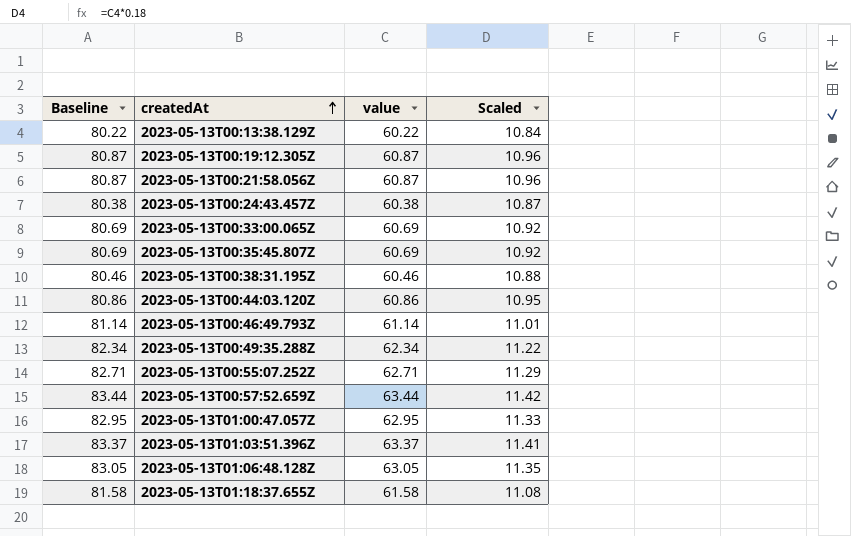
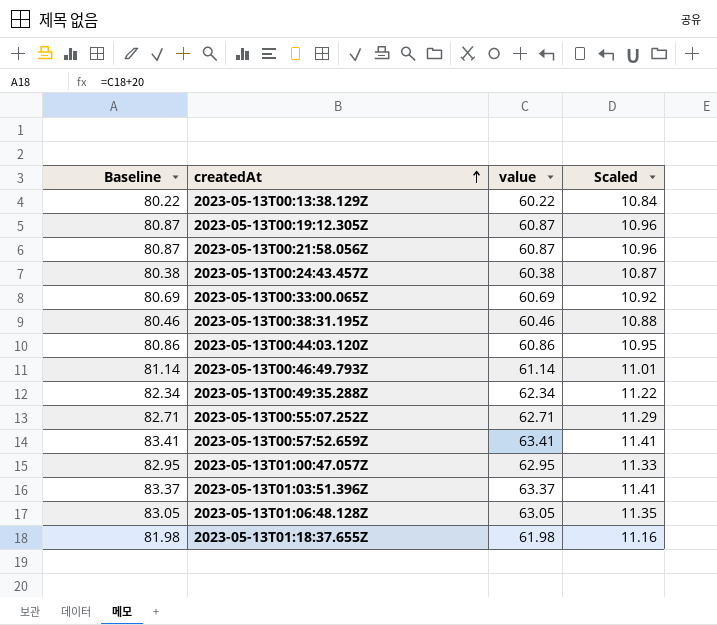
row 2023-05-13T00:35:45.807Z: 80.69 | 60.69 | 10.92 -> none
2023-05-13T00:57:52.659Z | Baseline: 83.44 -> 83.41
2023-05-13T00:57:52.659Z | value: 63.44 -> 63.41
2023-05-13T00:57:52.659Z | Scaled: 11.42 -> 11.41
2023-05-13T01:18:37.655Z | Baseline: 81.58 -> 81.98
2023-05-13T01:18:37.655Z | value: 61.58 -> 61.98
2023-05-13T01:18:37.655Z | Scaled: 11.08 -> 11.16

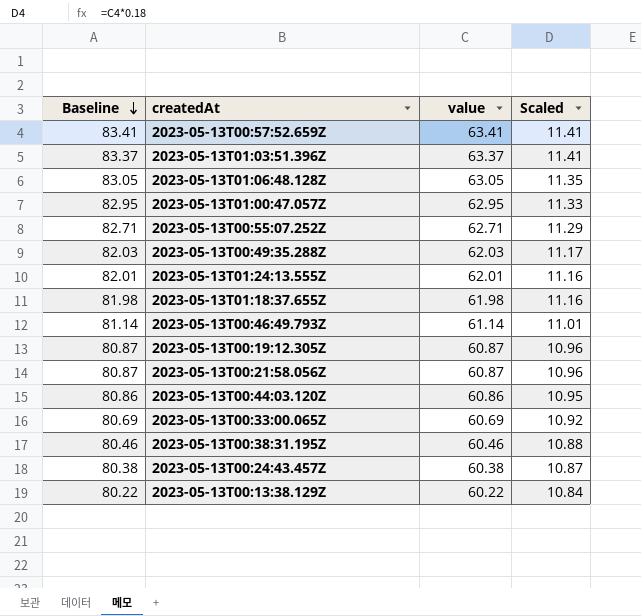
row order: createdAt ascending -> Baseline descending
2023-05-13T00:49:35.288Z | Baseline: 82.34 -> 82.03
2023-05-13T00:49:35.288Z | value: 62.34 -> 62.03
2023-05-13T00:49:35.288Z | Scaled: 11.22 -> 11.17
row 2023-05-13T01:24:13.555Z: none -> 82.01 | 62.01 | 11.16

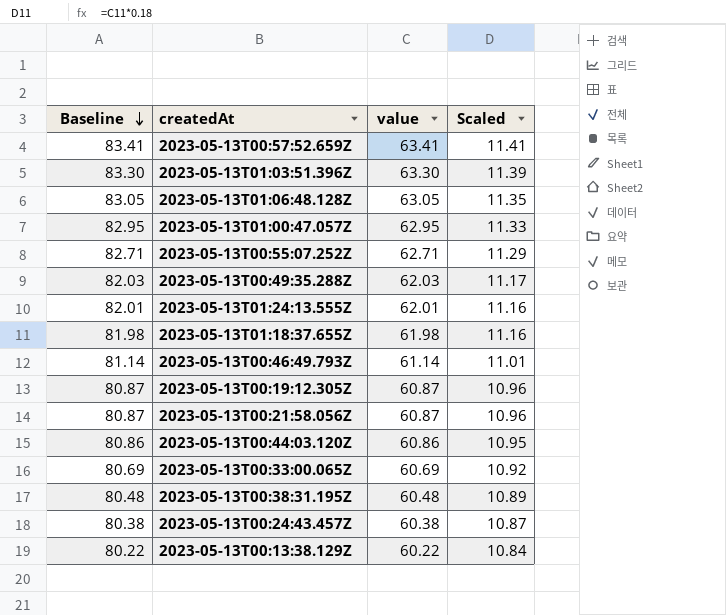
2023-05-13T01:03:51.396Z | Baseline: 83.37 -> 83.30
2023-05-13T01:03:51.396Z | value: 63.37 -> 63.30
2023-05-13T01:03:51.396Z | Scaled: 11.41 -> 11.39
2023-05-13T00:38:31.195Z | Baseline: 80.46 -> 80.48
2023-05-13T00:38:31.195Z | value: 60.46 -> 60.48
2023-05-13T00:38:31.195Z | Scaled: 10.88 -> 10.89

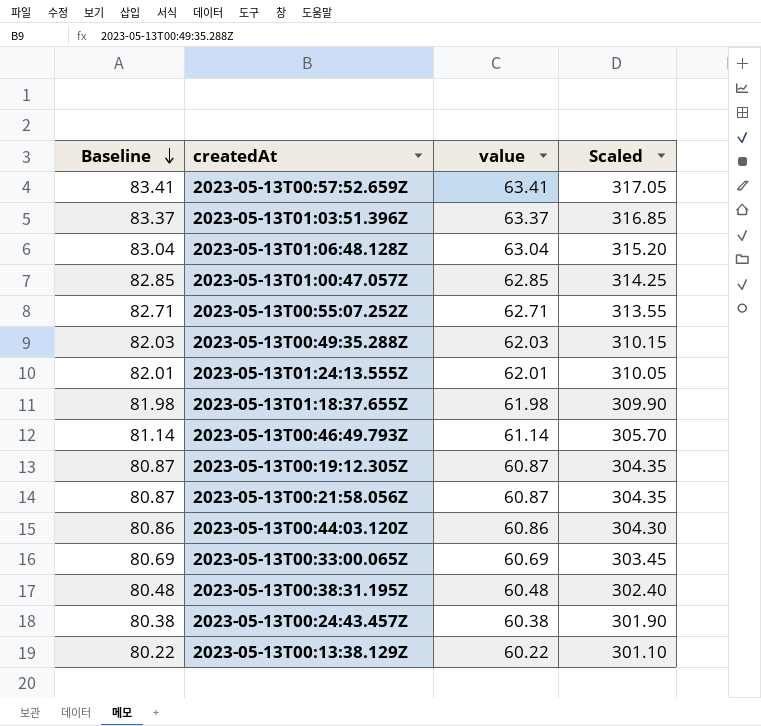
column Scaled | formula: [value] * 0.18 -> [value] * 5
2023-05-13T01:03:51.396Z | Baseline: 83.30 -> 83.37
2023-05-13T01:03:51.396Z | value: 63.30 -> 63.37
2023-05-13T01:06:48.128Z | Baseline: 83.05 -> 83.04
2023-05-13T01:06:48.128Z | value: 63.05 -> 63.04
2023-05-13T01:00:47.057Z | Baseline: 82.95 -> 82.85
2023-05-13T01:00:47.057Z | value: 62.95 -> 62.85

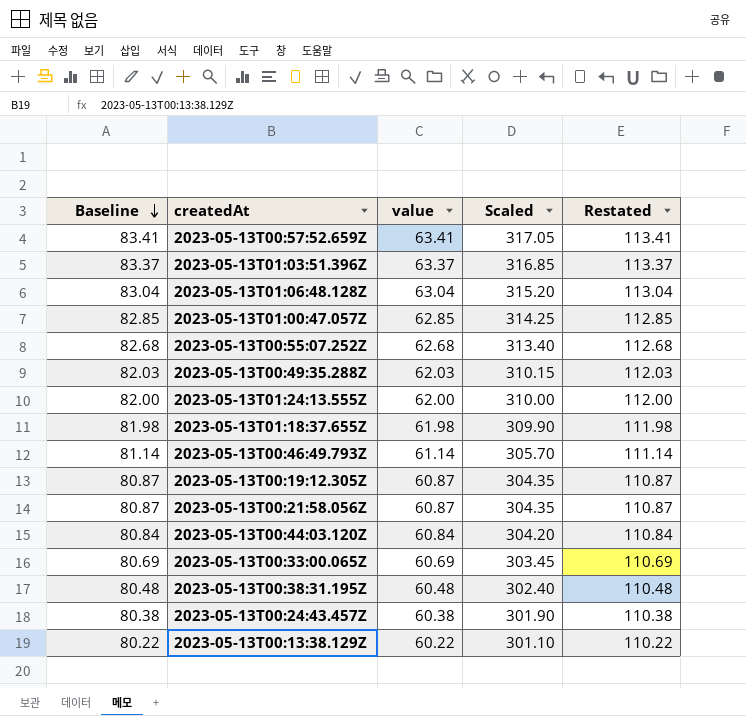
column Restated | formula: none -> [value] + 50
2023-05-13T00:55:07.252Z | Baseline: 82.71 -> 82.68
2023-05-13T00:55:07.252Z | value: 62.71 -> 62.68
2023-05-13T00:55:07.252Z | Scaled: 313.55 -> 313.40
2023-05-13T01:24:13.555Z | Baseline: 82.01 -> 82.00
2023-05-13T01:24:13.555Z | value: 62.01 -> 62.00
2023-05-13T01:24:13.555Z | Scaled: 310.05 -> 310.00
2023-05-13T00:44:03.120Z | Baseline: 80.86 -> 80.84
2023-05-13T00:44:03.120Z | value: 60.86 -> 60.84
2023-05-13T00:44:03.120Z | Scaled: 304.30 -> 304.20

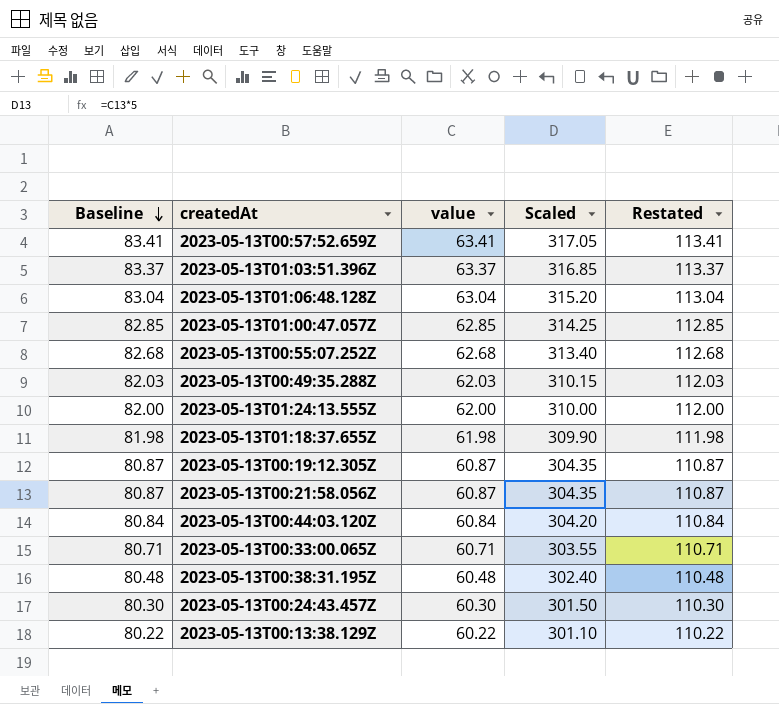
row 2023-05-13T00:46:49.793Z: 81.14 | 61.14 | 305.70 | 111.14 -> none
2023-05-13T00:33:00.065Z | Baseline: 80.69 -> 80.71
2023-05-13T00:33:00.065Z | value: 60.69 -> 60.71
2023-05-13T00:33:00.065Z | Scaled: 303.45 -> 303.55
2023-05-13T00:33:00.065Z | Restated: 110.69 -> 110.71
2023-05-13T00:24:43.457Z | Baseline: 80.38 -> 80.30
2023-05-13T00:24:43.457Z | value: 60.38 -> 60.30
2023-05-13T00:24:43.457Z | Scaled: 301.90 -> 301.50
2023-05-13T00:24:43.457Z | Restated: 110.38 -> 110.30

